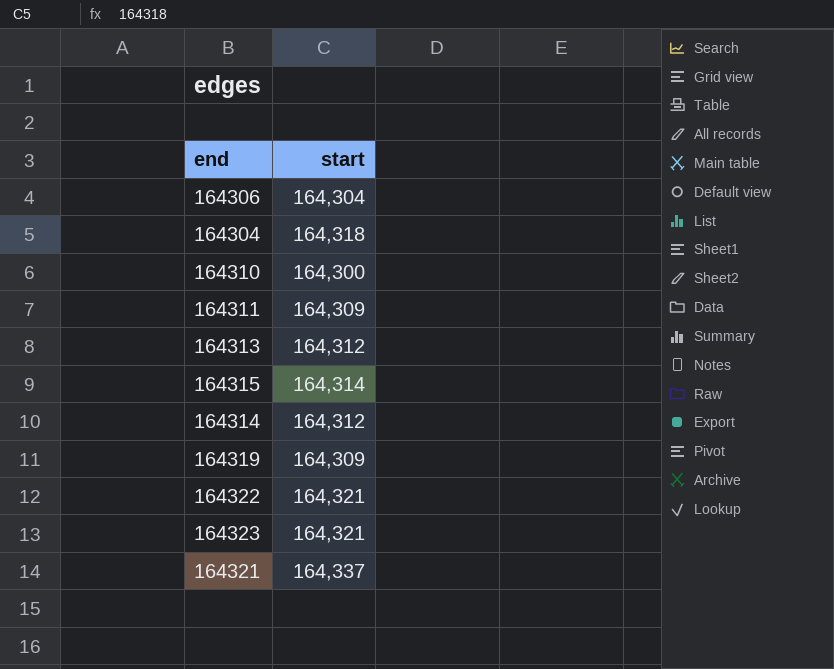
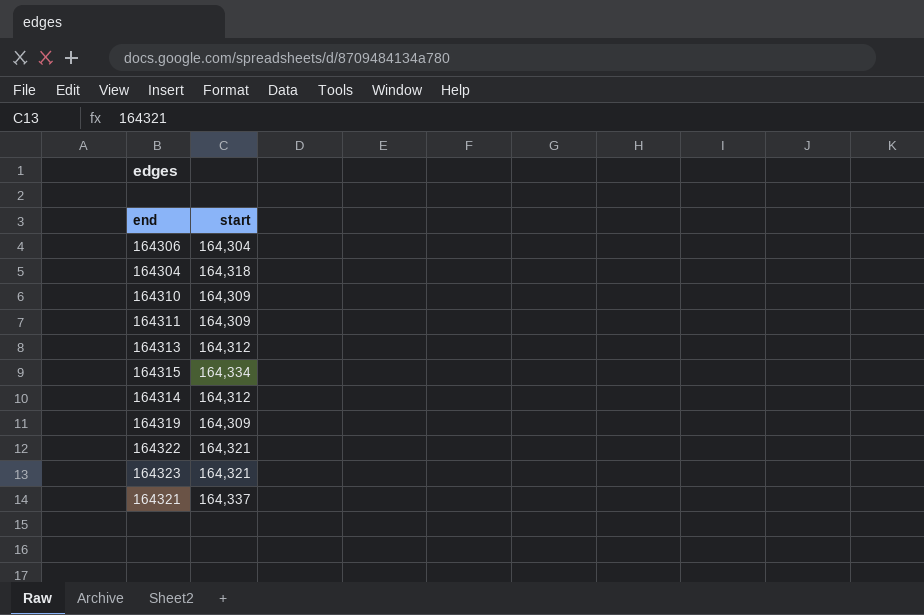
164310 | start: 164,300 -> 164,309
164315 | start: 164,314 -> 164,334

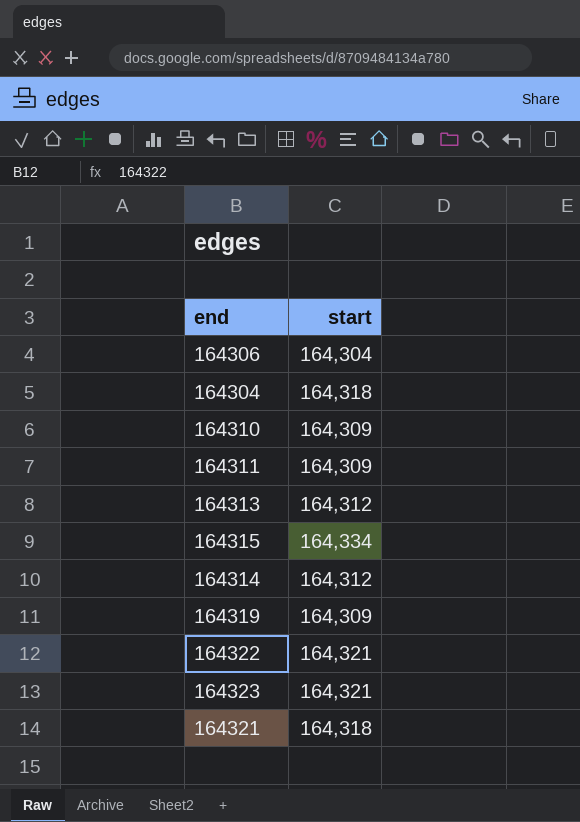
164321 | start: 164,337 -> 164,318

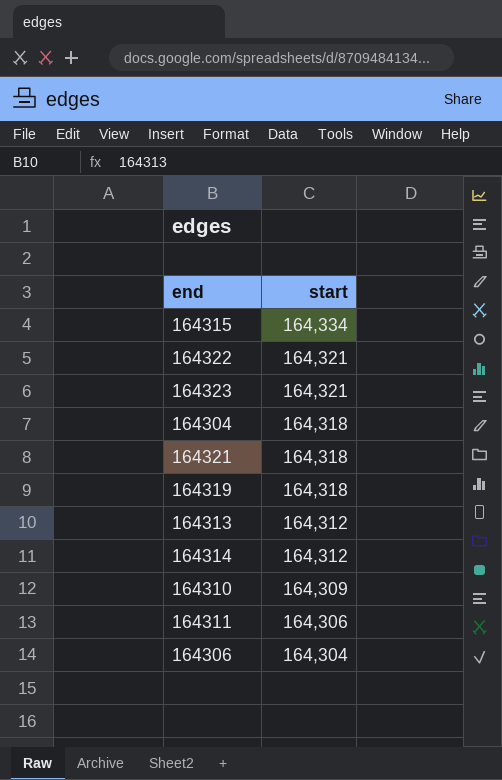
row order: none -> start descending
164319 | start: 164,309 -> 164,318
164311 | start: 164,309 -> 164,306

